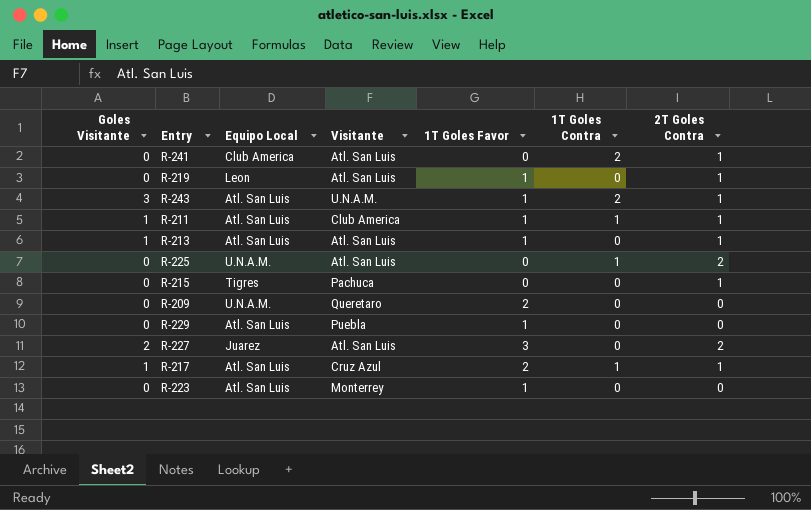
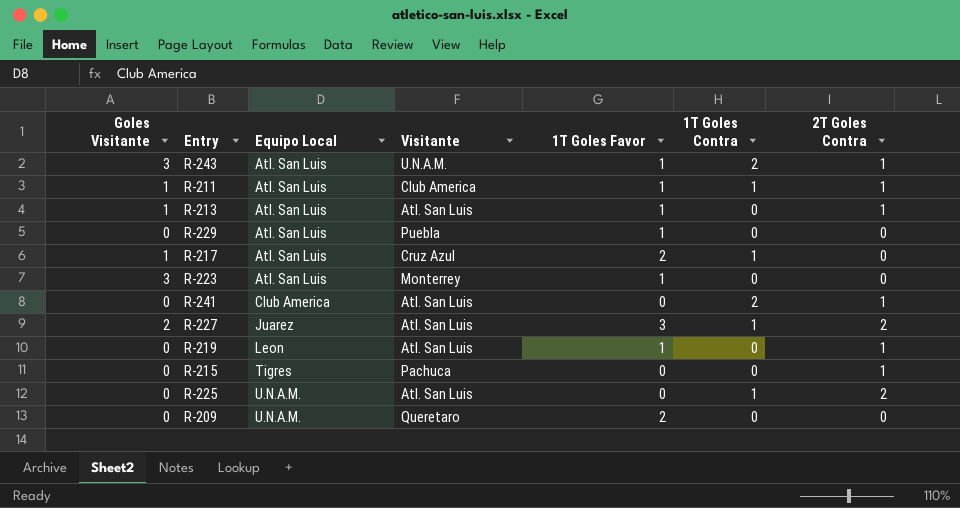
row order: none -> Equipo Local ascending
R-217 | 2T Goles Contra: 1 -> 0
R-223 | Goles Visitante: 0 -> 3
R-227 | 1T Goles Contra: 0 -> 1

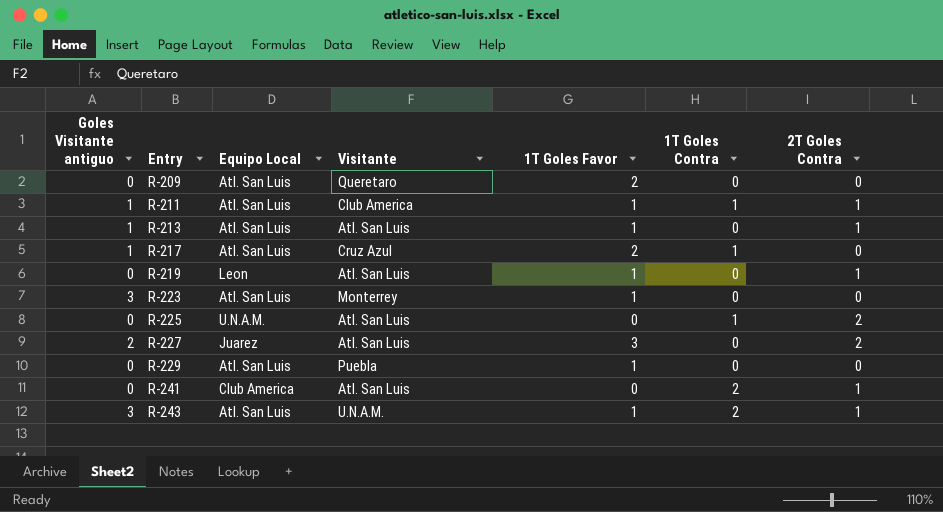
row order: Equipo Local ascending -> Entry ascending
column name: Goles Visitante -> Goles Visitante antiguo
row R-215: 0 | Tigres | Pachuca | 0 | 0 | 1 -> none
R-209 | Equipo Local: U.N.A.M. -> Atl. San Luis
R-227 | 1T Goles Contra: 1 -> 0

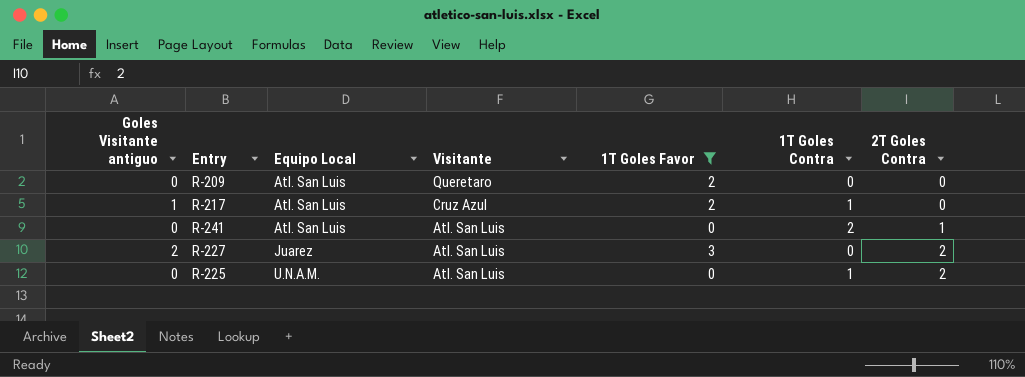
filter: none -> 1T Goles Favor != 1
row order: Entry ascending -> Equipo Local ascending
R-241 | Equipo Local: Club America -> Atl. San Luis

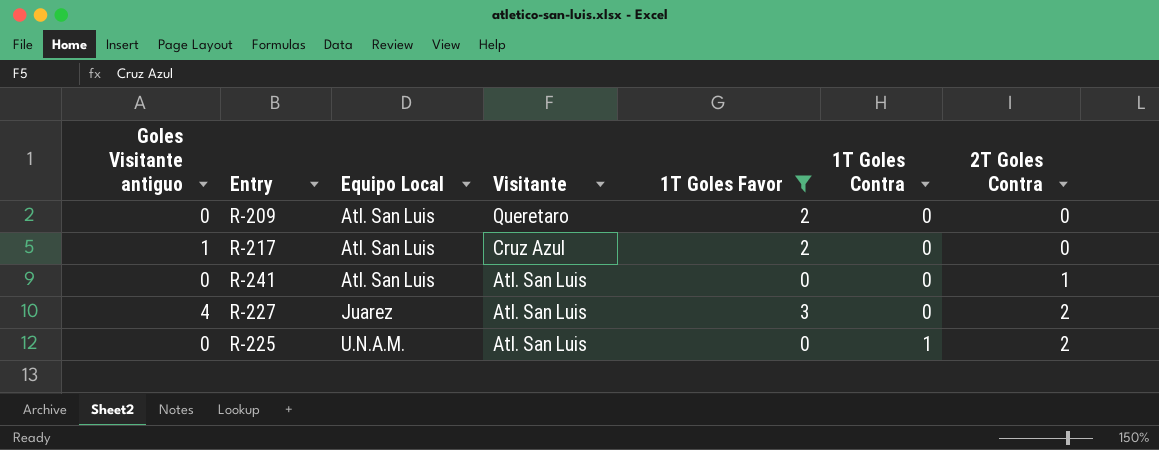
R-217 | 1T Goles Contra: 1 -> 0
R-241 | 1T Goles Contra: 2 -> 0
R-227 | Goles Visitante antiguo: 2 -> 4

